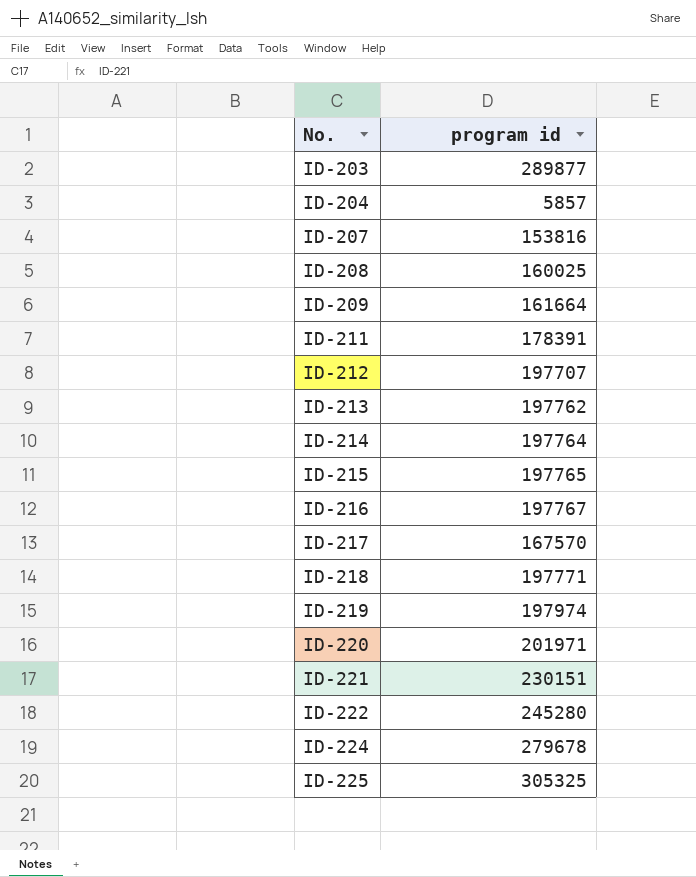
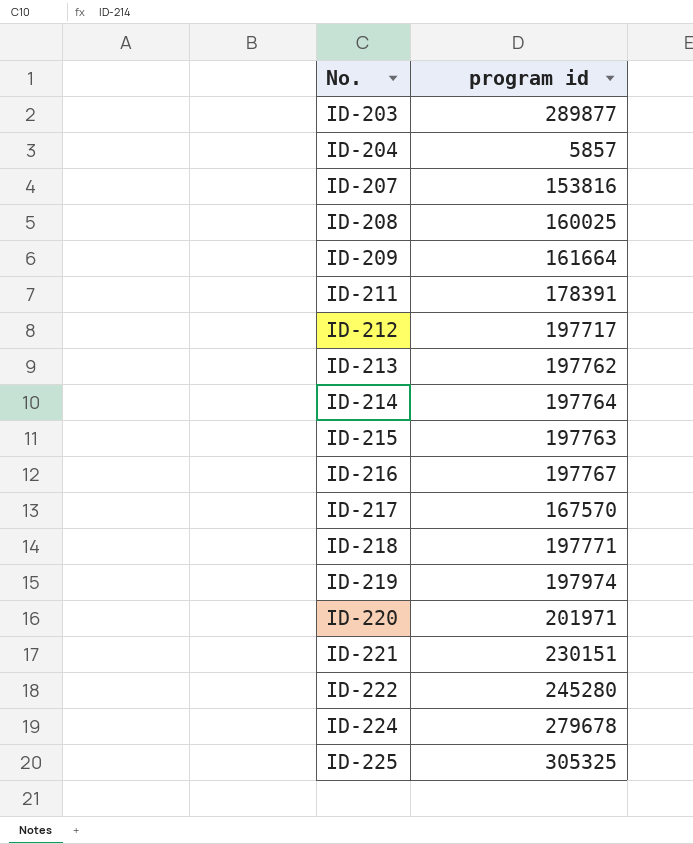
ID-212 | program id: 197707 -> 197717
ID-215 | program id: 197765 -> 197763

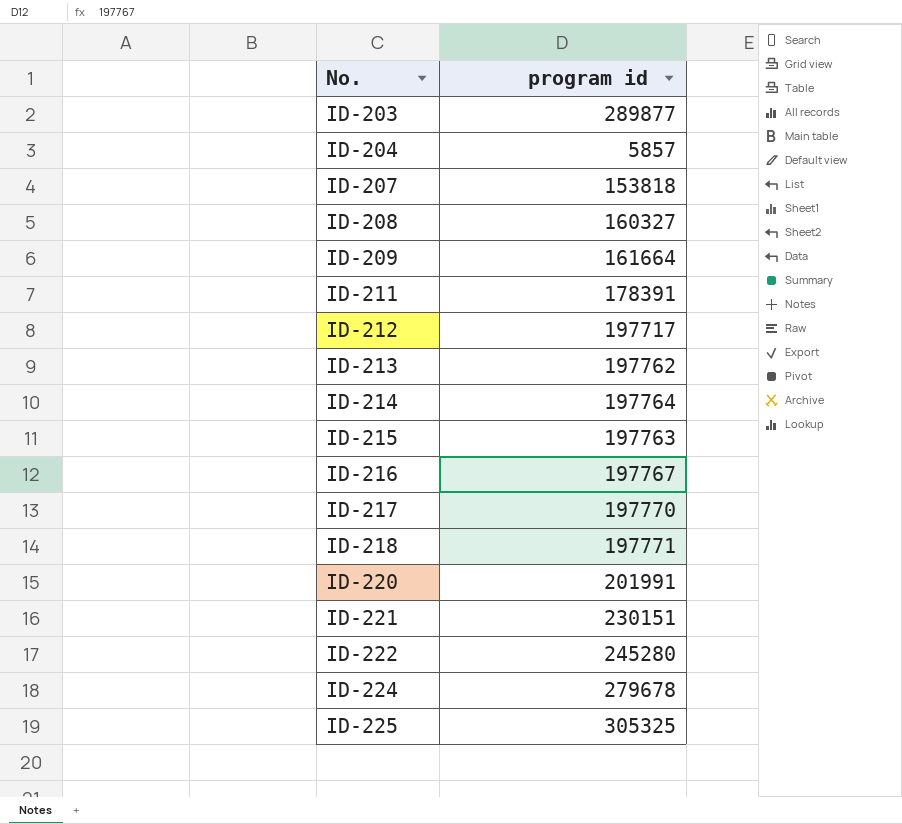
row ID-219: 197974 -> none
ID-207 | program id: 153816 -> 153818
ID-208 | program id: 160025 -> 160327
ID-217 | program id: 167570 -> 197770
ID-220 | program id: 201971 -> 201991

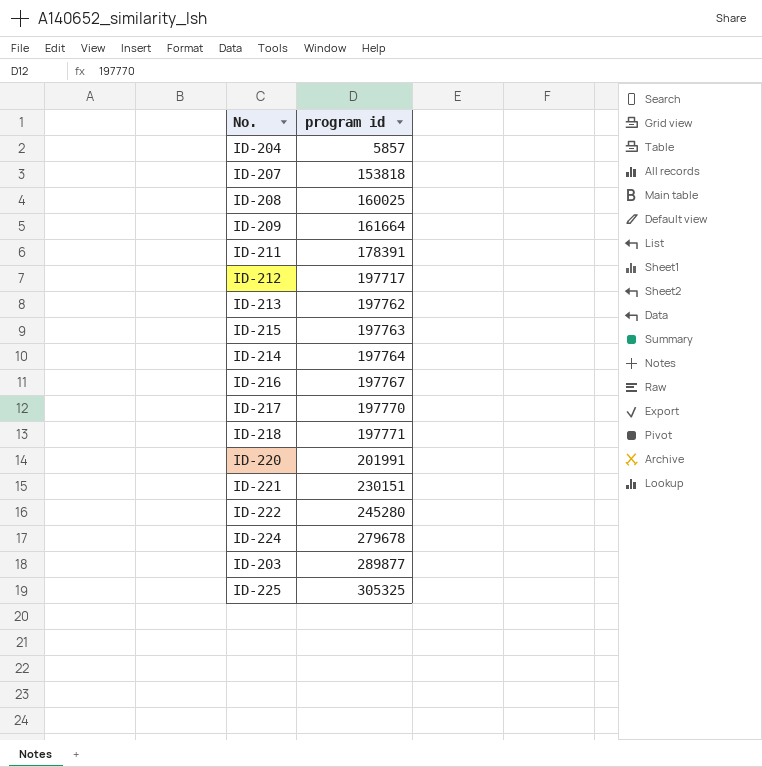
row order: No. ascending -> program id ascending
ID-208 | program id: 160327 -> 160025

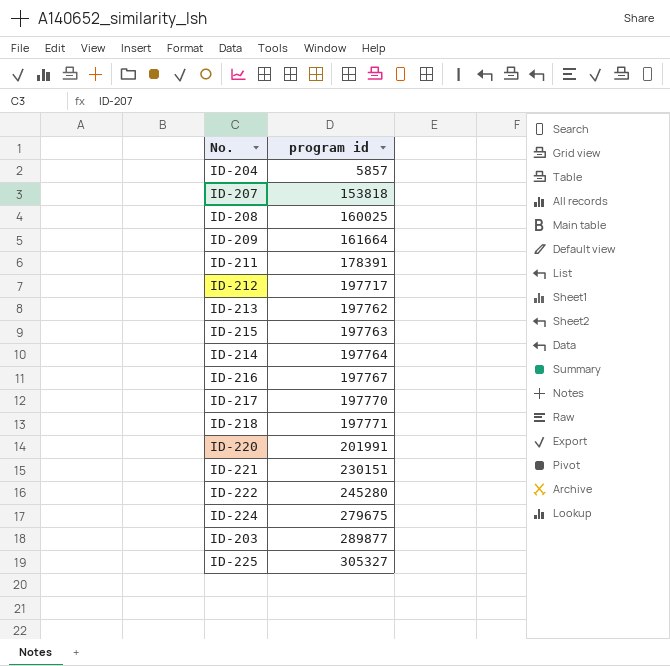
ID-224 | program id: 279678 -> 279675
ID-225 | program id: 305325 -> 305327

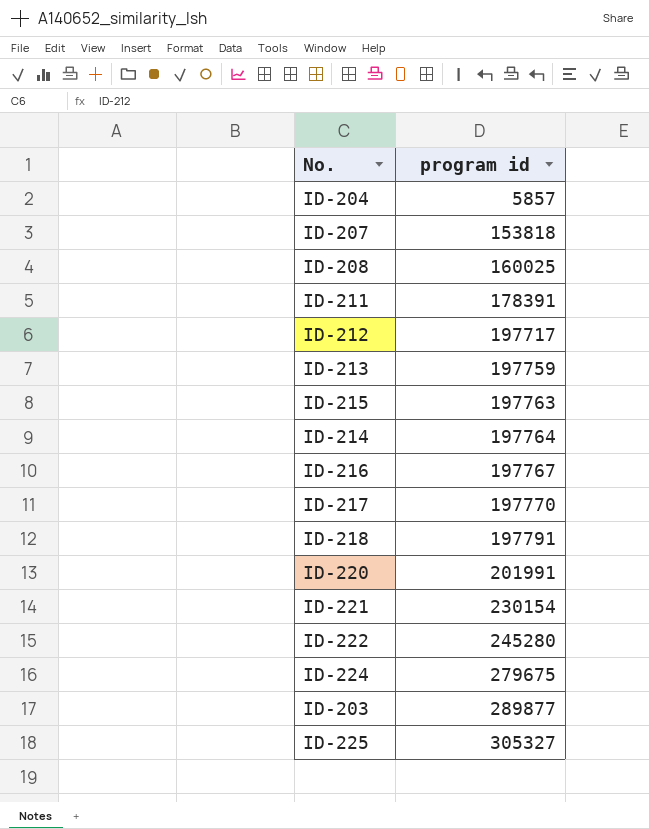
row ID-209: 161664 -> none
ID-213 | program id: 197762 -> 197759
ID-218 | program id: 197771 -> 197791
ID-221 | program id: 230151 -> 230154

